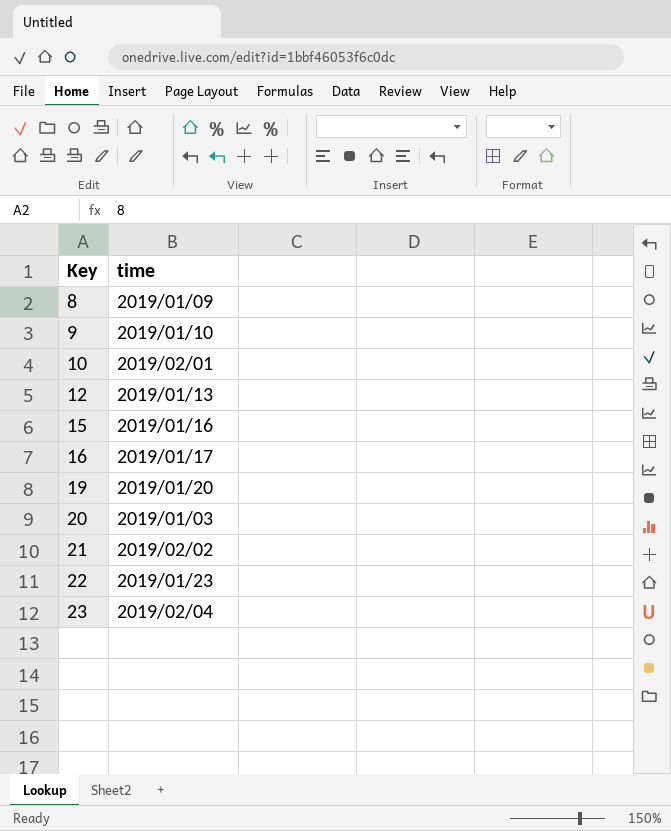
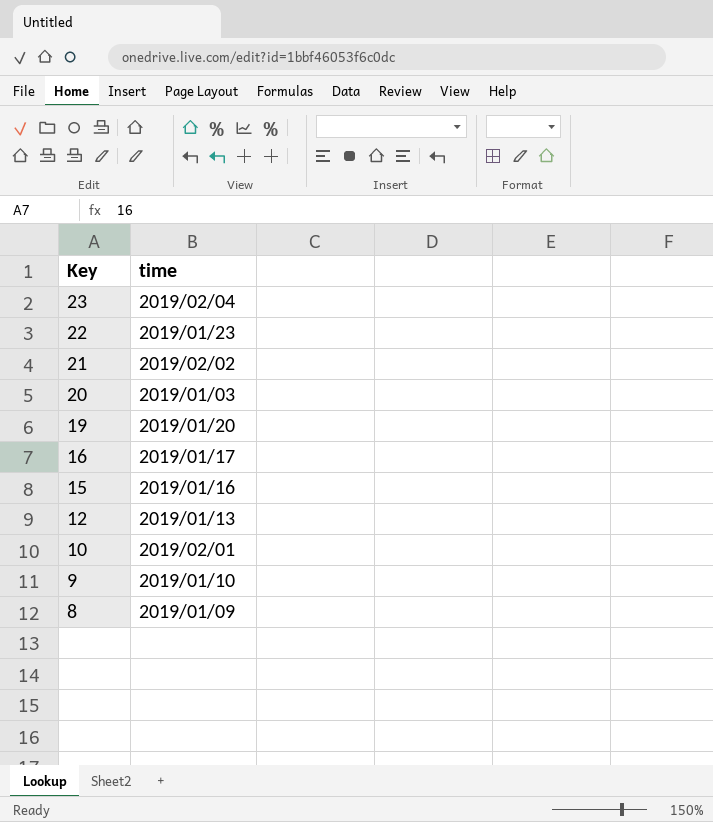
row order: Key ascending -> Key descending

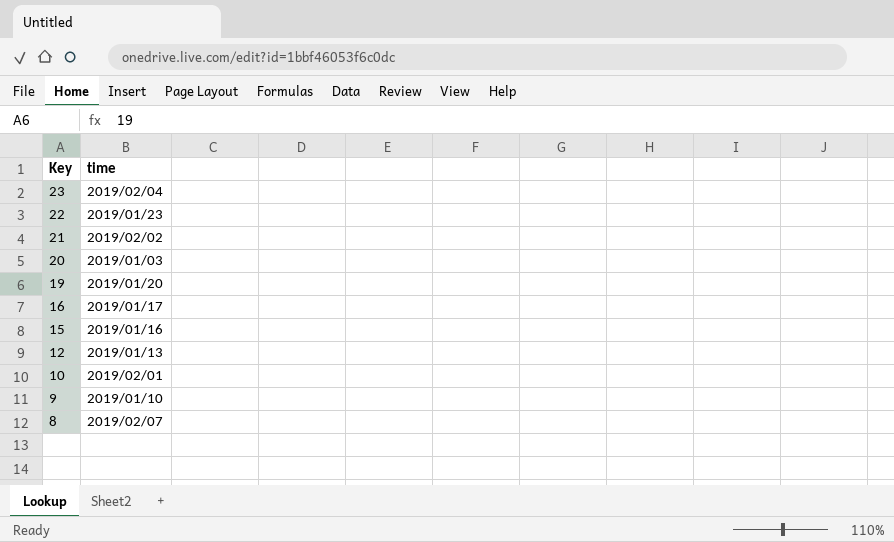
8 | time: 2019/01/09 -> 2019/02/07

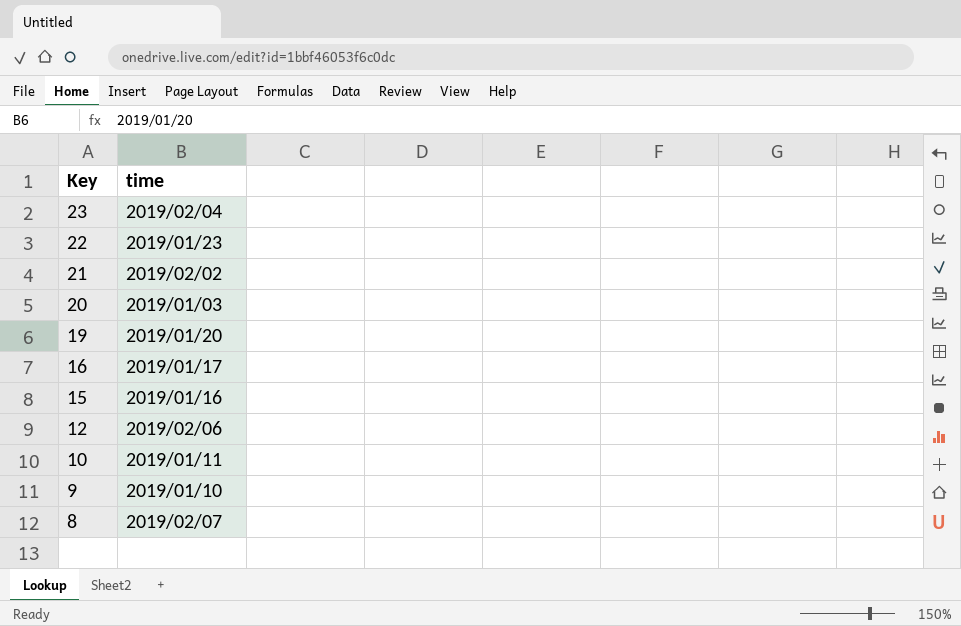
12 | time: 2019/01/13 -> 2019/02/06
10 | time: 2019/02/01 -> 2019/01/11

